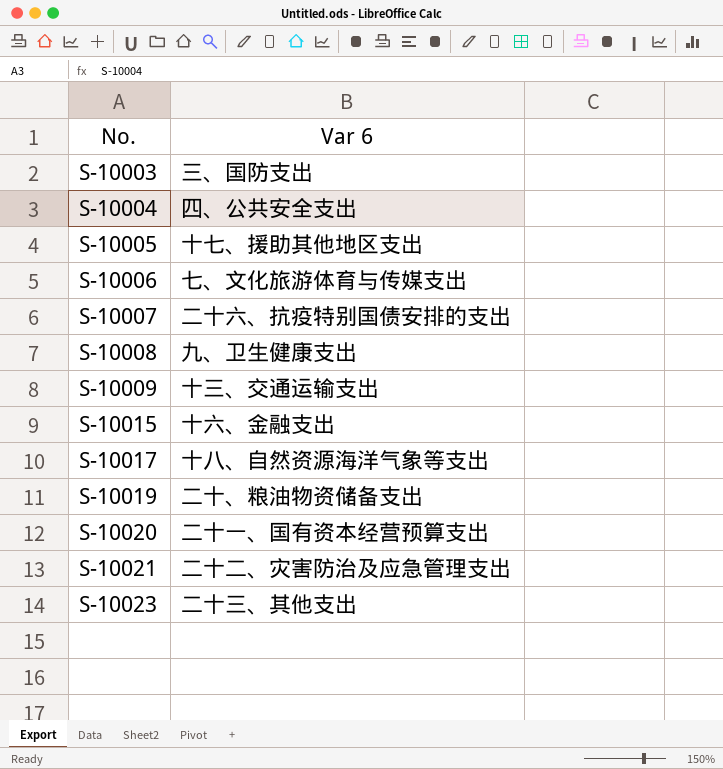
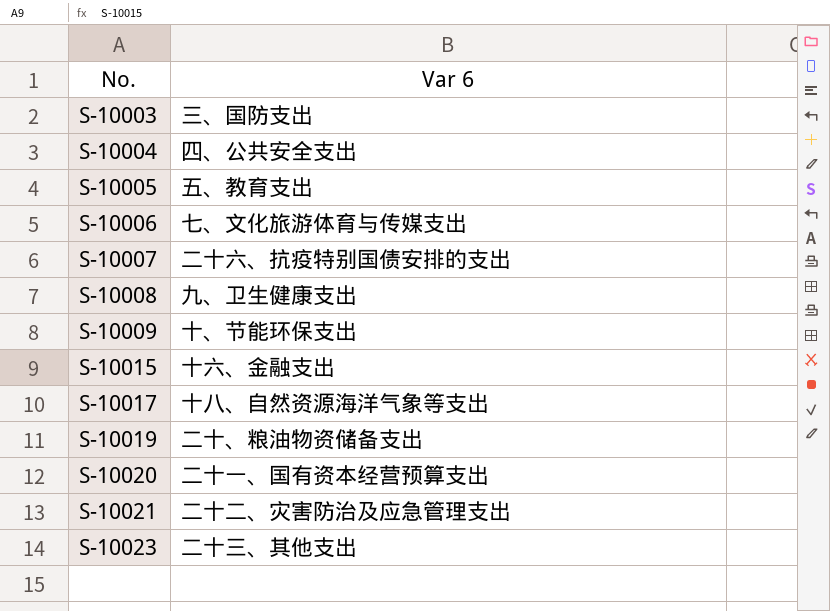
S-10005 | Var 6: 十七、援助其他地区支出 -> 五、教育支出
S-10009 | Var 6: 十三、交通运输支出 -> 十、节能环保支出

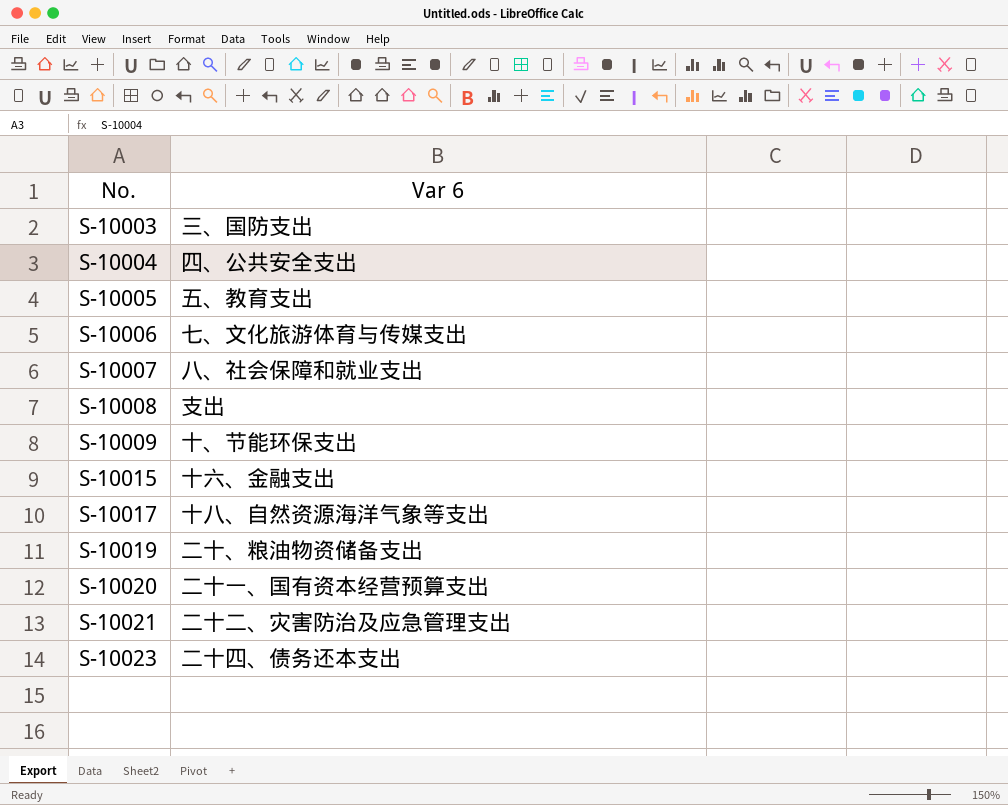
S-10007 | Var 6: 二十六、抗疫特别国债安排的支出 -> 八、社会保障和就业支出
S-10008 | Var 6: 九、卫生健康支出 -> 支出
S-10023 | Var 6: 二十三、其他支出 -> 二十四、债务还本支出

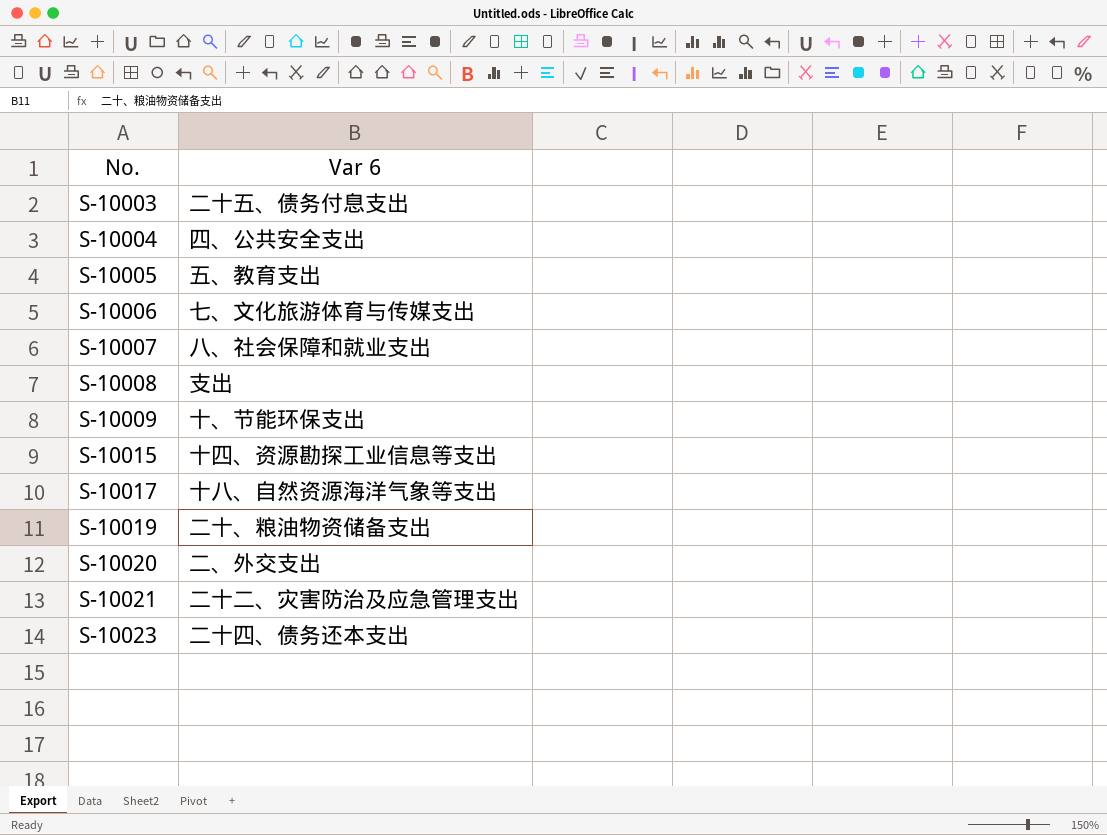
S-10003 | Var 6: 三、国防支出 -> 二十五、债务付息支出
S-10015 | Var 6: 十六、金融支出 -> 十四、资源勘探工业信息等支出
S-10020 | Var 6: 二十一、国有资本经营预算支出 -> 二、外交支出

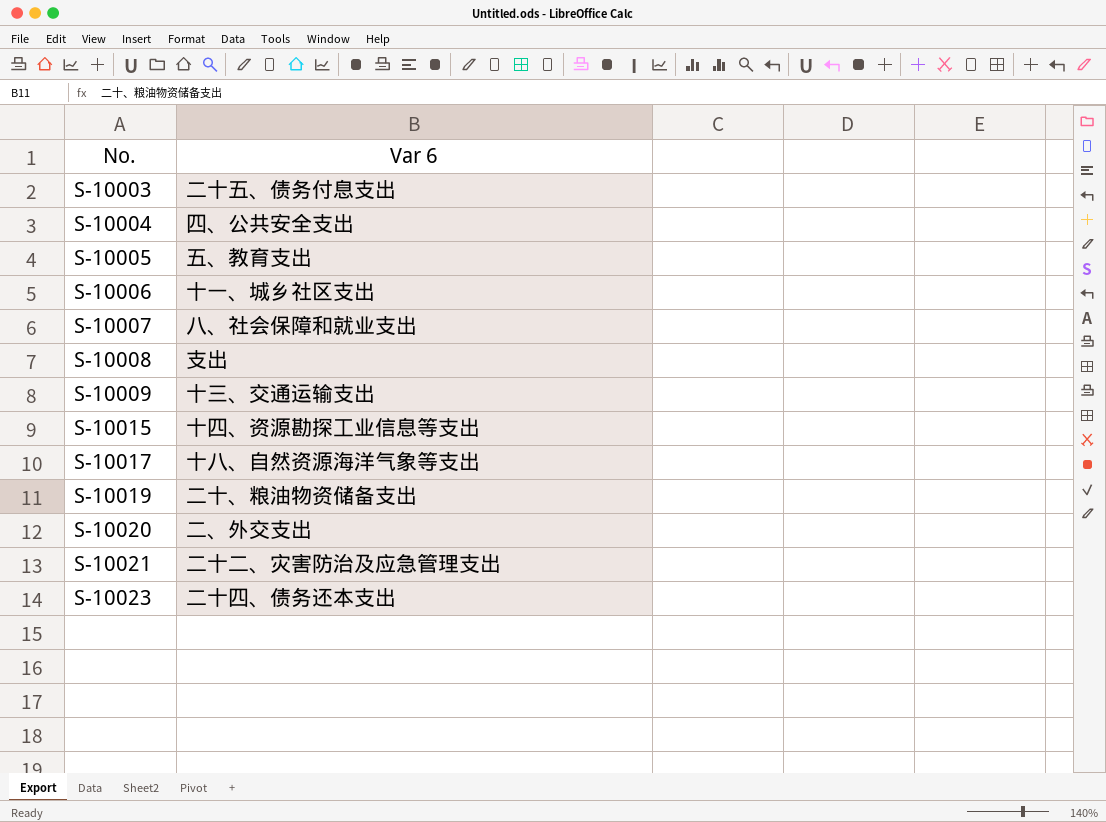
S-10006 | Var 6: 七、文化旅游体育与传媒支出 -> 十一、城乡社区支出
S-10009 | Var 6: 十、节能环保支出 -> 十三、交通运输支出

